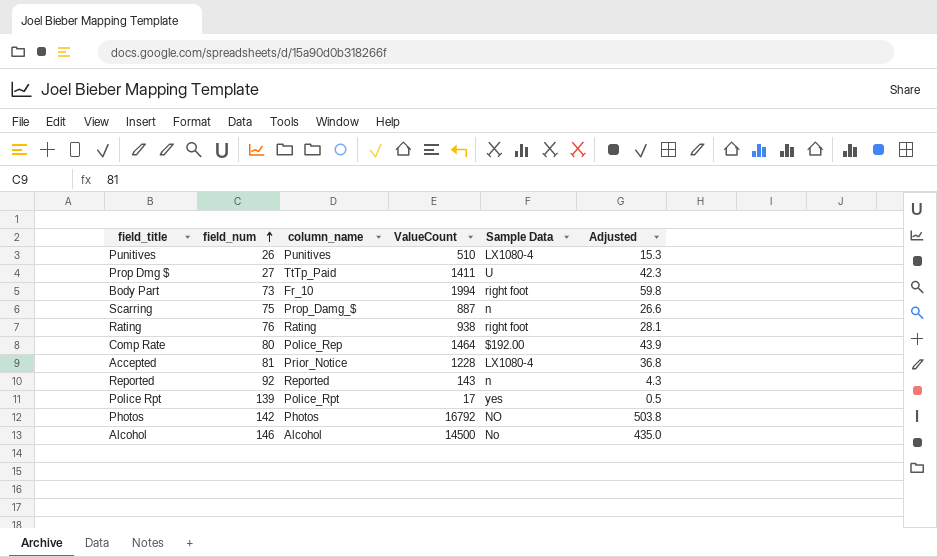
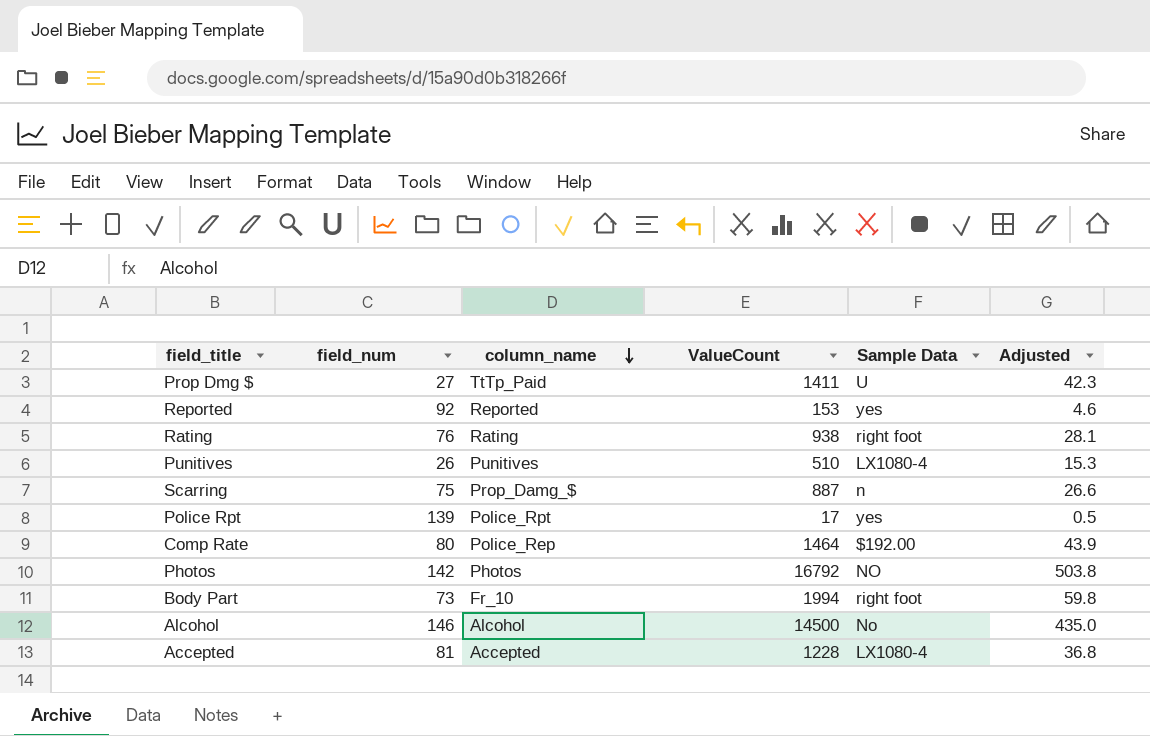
row order: field_num ascending -> column_name descending
Reported | ValueCount: 143 -> 153
Reported | Sample Data: n -> yes
Reported | Adjusted: 4.3 -> 4.6
Accepted | column_name: Prior_Notice -> Accepted

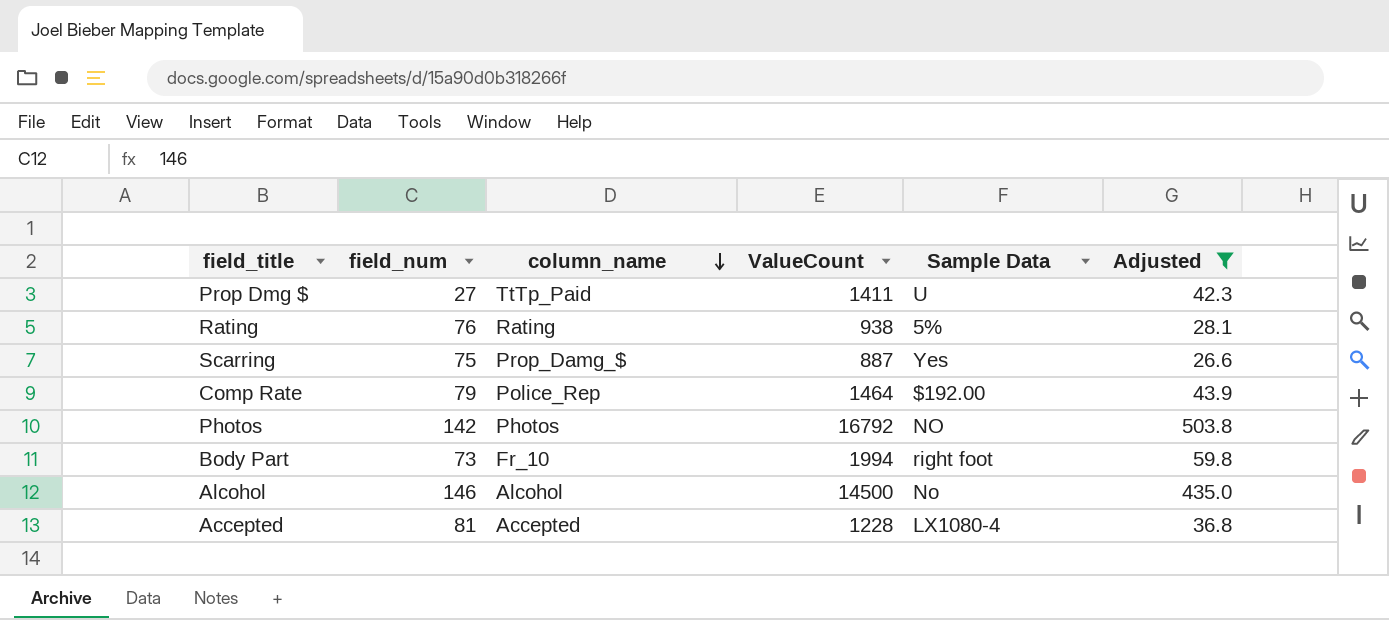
filter: none -> Adjusted >= 26.6
Rating | Sample Data: right foot -> 5%
Scarring | Sample Data: n -> Yes
Comp Rate | field_num: 80 -> 79

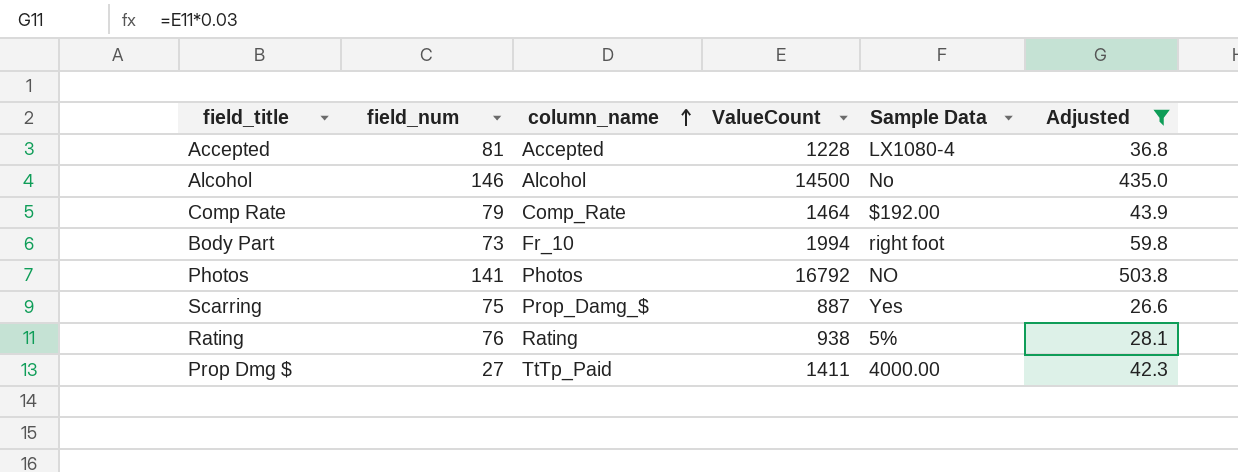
row order: column_name descending -> column_name ascending
Comp Rate | column_name: Police_Rep -> Comp_Rate
Photos | field_num: 142 -> 141
Prop Dmg $ | Sample Data: U -> 4000.00

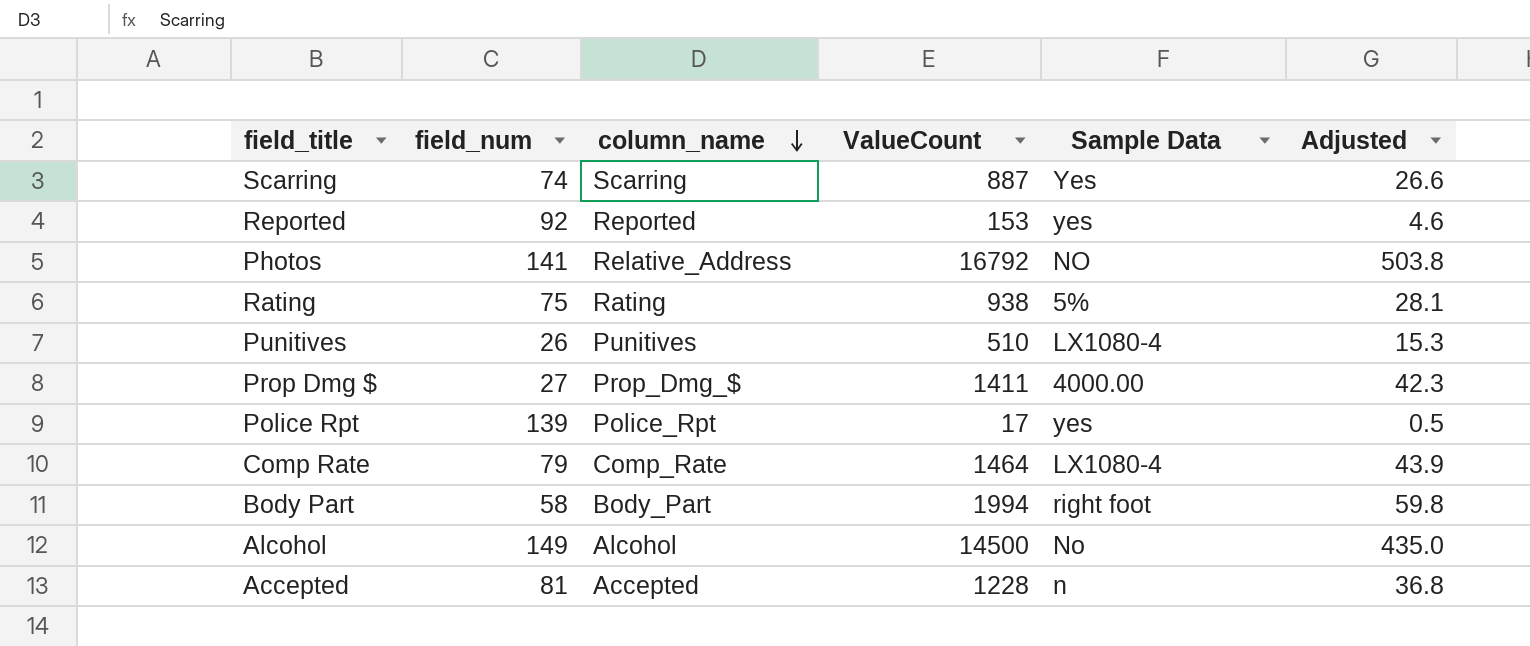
filter: Adjusted >= 26.6 -> none
row order: column_name ascending -> column_name descending
Scarring | field_num: 75 -> 74
Scarring | column_name: Prop_Damg_$ -> Scarring
Photos | column_name: Photos -> Relative_Address
Rating | field_num: 76 -> 75
Prop Dmg $ | column_name: TtTp_Paid -> Prop_Dmg_$
Comp Rate | Sample Data: $192.00 -> LX1080-4
Body Part | field_num: 73 -> 58
Body Part | column_name: Fr_10 -> Body_Part
Alcohol | field_num: 146 -> 149
Accepted | Sample Data: LX1080-4 -> n

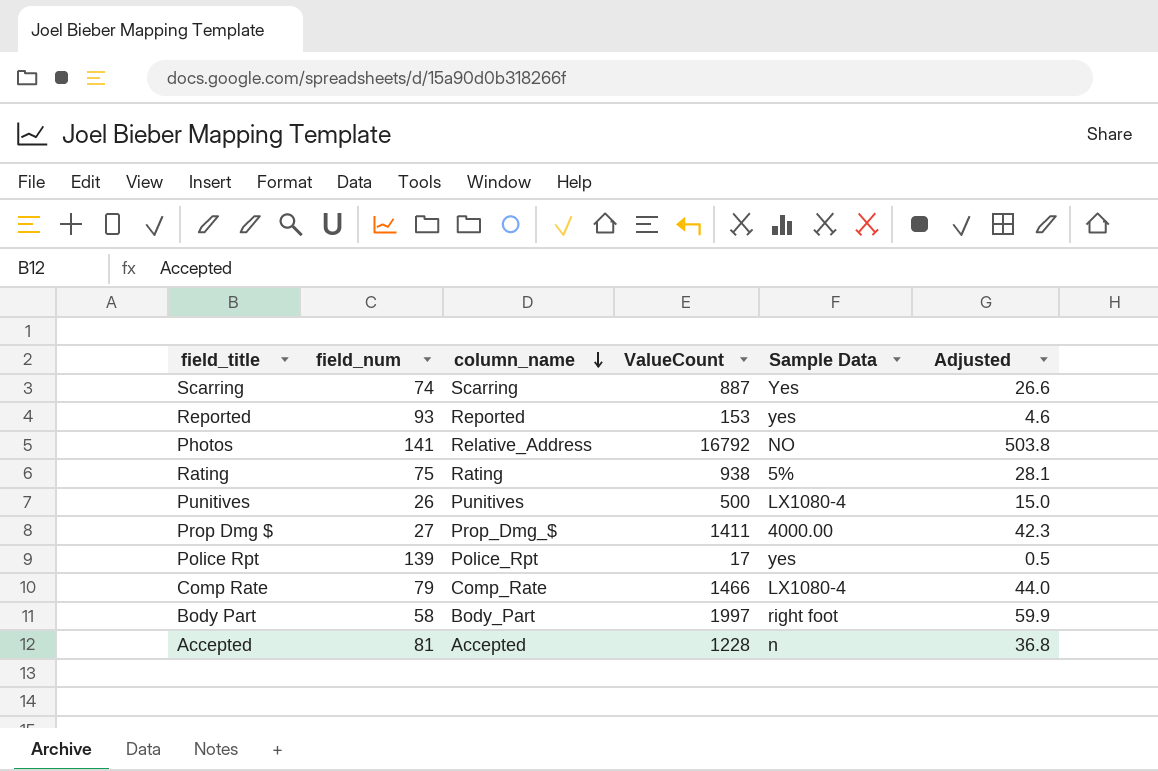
row Alcohol: 149 | Alcohol | 14500 | No | 435.0 -> none
Reported | field_num: 92 -> 93
Punitives | ValueCount: 510 -> 500
Punitives | Adjusted: 15.3 -> 15.0
Comp Rate | ValueCount: 1464 -> 1466
Comp Rate | Adjusted: 43.9 -> 44.0
Body Part | ValueCount: 1994 -> 1997
Body Part | Adjusted: 59.8 -> 59.9

